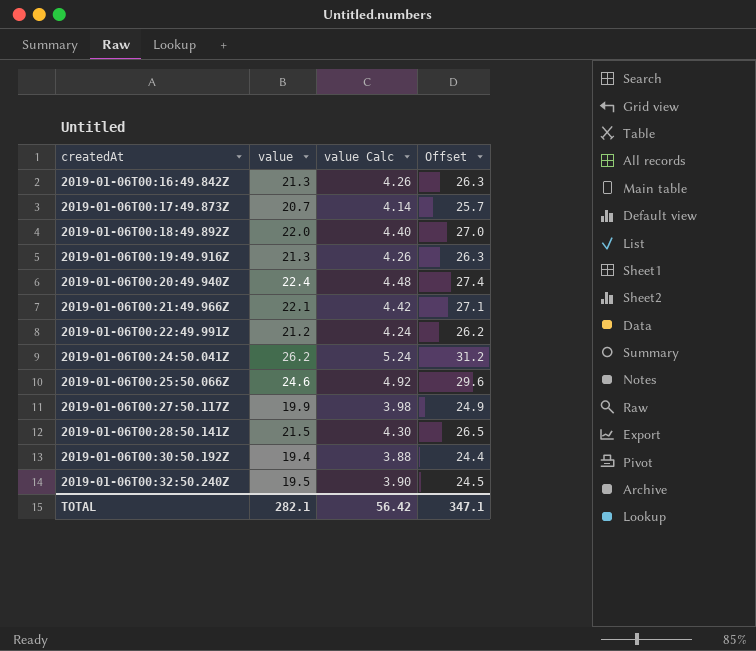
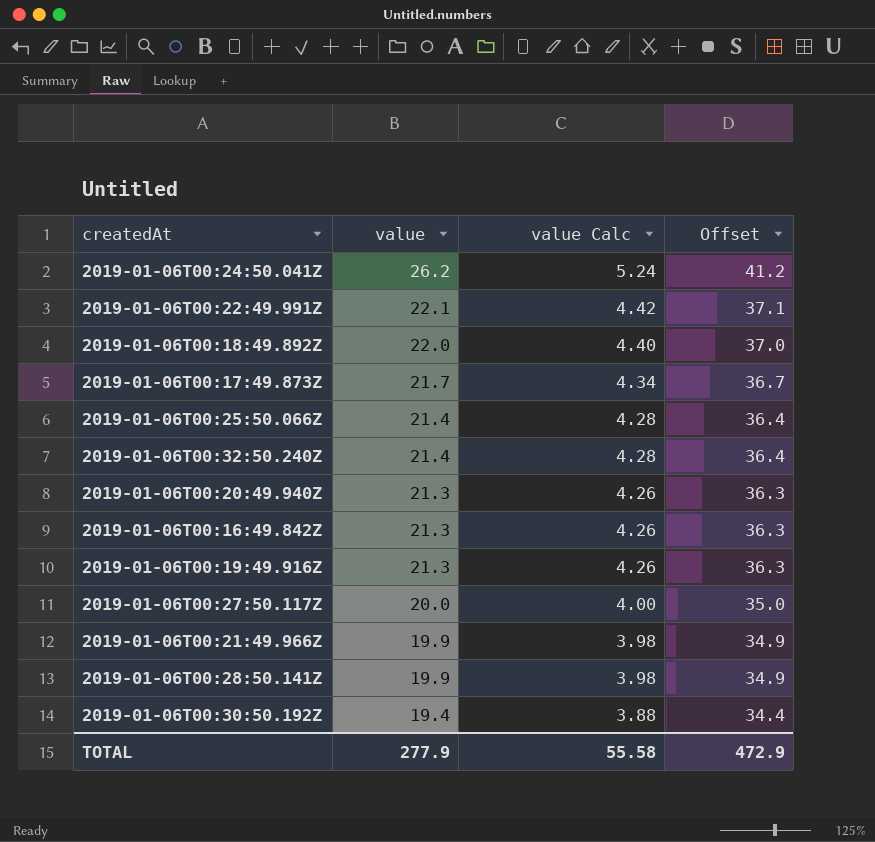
row order: createdAt ascending -> value descending
column Offset | formula: [value] + 5 -> [value] + 15
2019-01-06T00:22:49.991Z | value: 21.2 -> 22.1
2019-01-06T00:22:49.991Z | value Calc: 4.24 -> 4.42
2019-01-06T00:17:49.873Z | value: 20.7 -> 21.7
2019-01-06T00:17:49.873Z | value Calc: 4.14 -> 4.34
2019-01-06T00:25:50.066Z | value: 24.6 -> 21.4
2019-01-06T00:25:50.066Z | value Calc: 4.92 -> 4.28
2019-01-06T00:32:50.240Z | value: 19.5 -> 21.4
2019-01-06T00:32:50.240Z | value Calc: 3.90 -> 4.28
2019-01-06T00:20:49.940Z | value: 22.4 -> 21.3
2019-01-06T00:20:49.940Z | value Calc: 4.48 -> 4.26
2019-01-06T00:27:50.117Z | value: 19.9 -> 20.0
2019-01-06T00:27:50.117Z | value Calc: 3.98 -> 4.00
2019-01-06T00:21:49.966Z | value: 22.1 -> 19.9
2019-01-06T00:21:49.966Z | value Calc: 4.42 -> 3.98
2019-01-06T00:28:50.141Z | value: 21.5 -> 19.9
2019-01-06T00:28:50.141Z | value Calc: 4.30 -> 3.98
TOTAL | value: 282.1 -> 277.9
TOTAL | value Calc: 56.42 -> 55.58
TOTAL | Offset: 347.1 -> 472.9

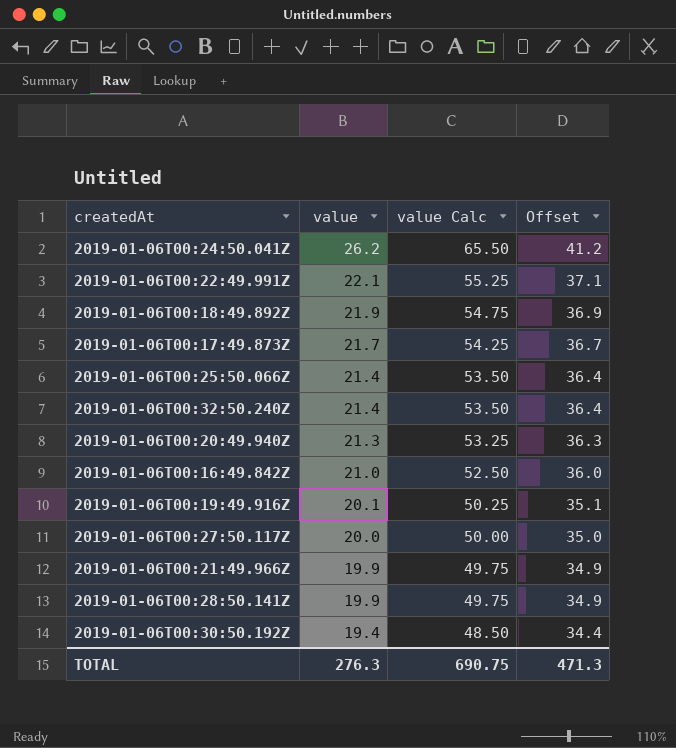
column value Calc | formula: [value] * 0.2 -> [value] * 2.5
2019-01-06T00:18:49.892Z | value: 22.0 -> 21.9
2019-01-06T00:18:49.892Z | Offset: 37.0 -> 36.9
2019-01-06T00:16:49.842Z | value: 21.3 -> 21.0
2019-01-06T00:16:49.842Z | Offset: 36.3 -> 36.0
2019-01-06T00:19:49.916Z | value: 21.3 -> 20.1
2019-01-06T00:19:49.916Z | Offset: 36.3 -> 35.1
TOTAL | value: 277.9 -> 276.3
TOTAL | value Calc: 55.58 -> 690.75
TOTAL | Offset: 472.9 -> 471.3

